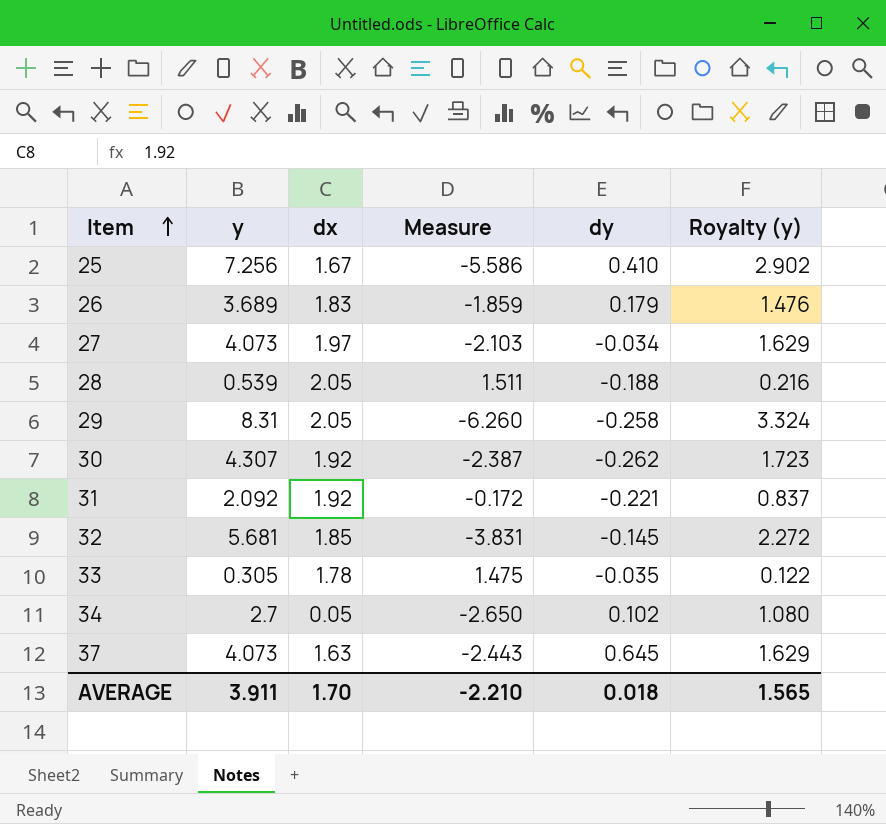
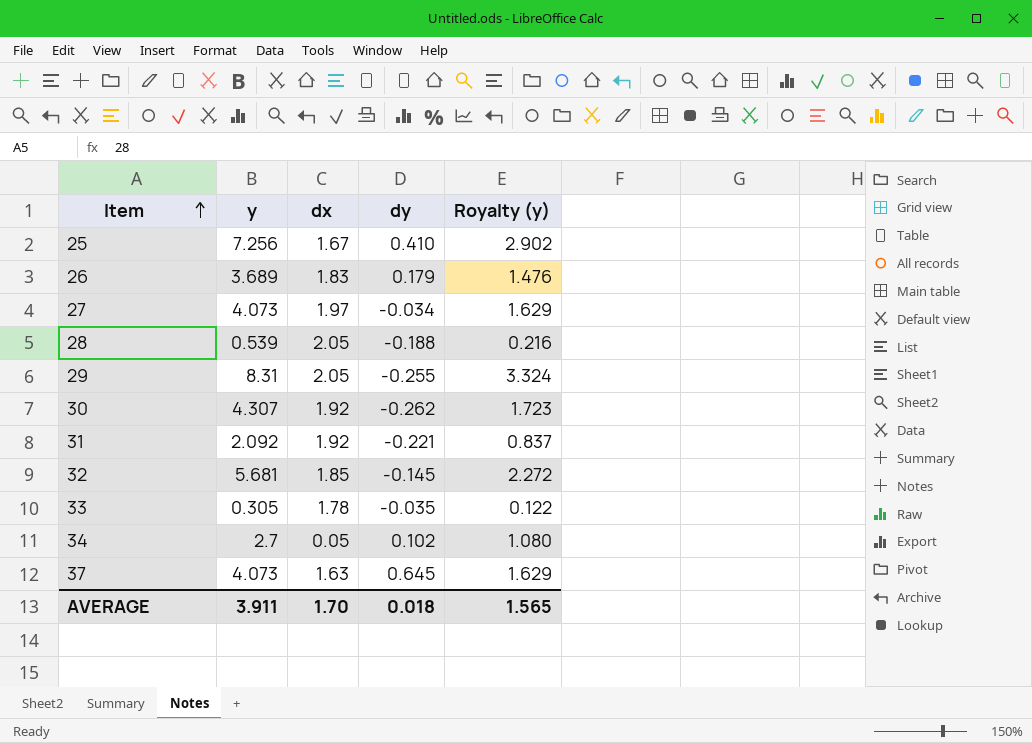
column Measure | formula: [dx] - [y] -> none
29 | dy: -0.258 -> -0.255

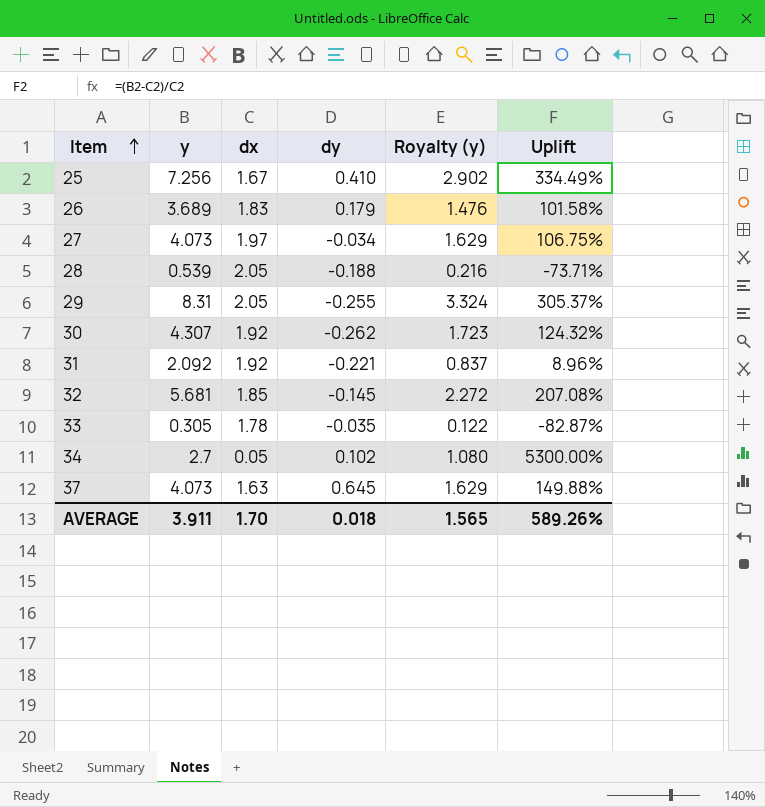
column Uplift | formula: none -> ([y] - [dx]) / [dx]

